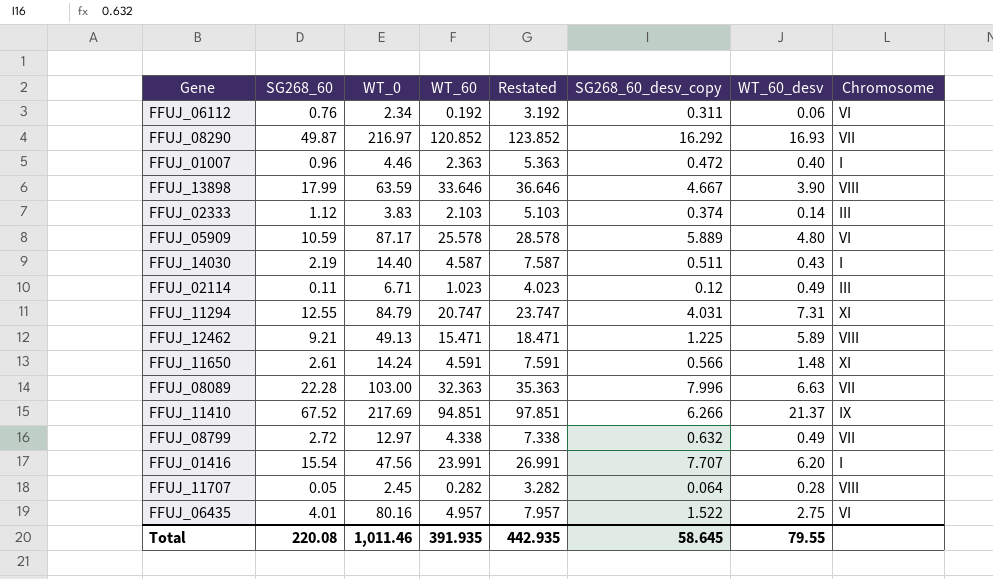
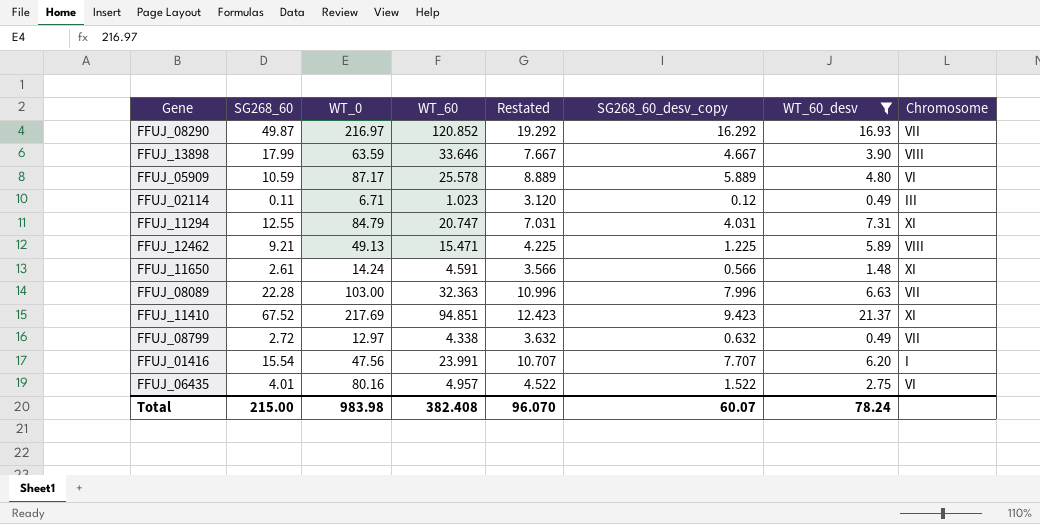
filter: none -> WT_60_desv >= 0.49
column Restated | formula: [WT_60] + 3 -> [SG268_60_desv_copy] + 3
FFUJ_11410 | SG268_60_desv_copy: 6.266 -> 9.423
FFUJ_11410 | Chromosome: IX -> XI
Total | SG268_60: 220.08 -> 215.00
Total | WT_0: 1,011.46 -> 983.98
Total | WT_60: 391.935 -> 382.408
Total | Restated: 442.935 -> 96.070
Total | SG268_60_desv_copy: 58.645 -> 60.07
Total | WT_60_desv: 79.55 -> 78.24

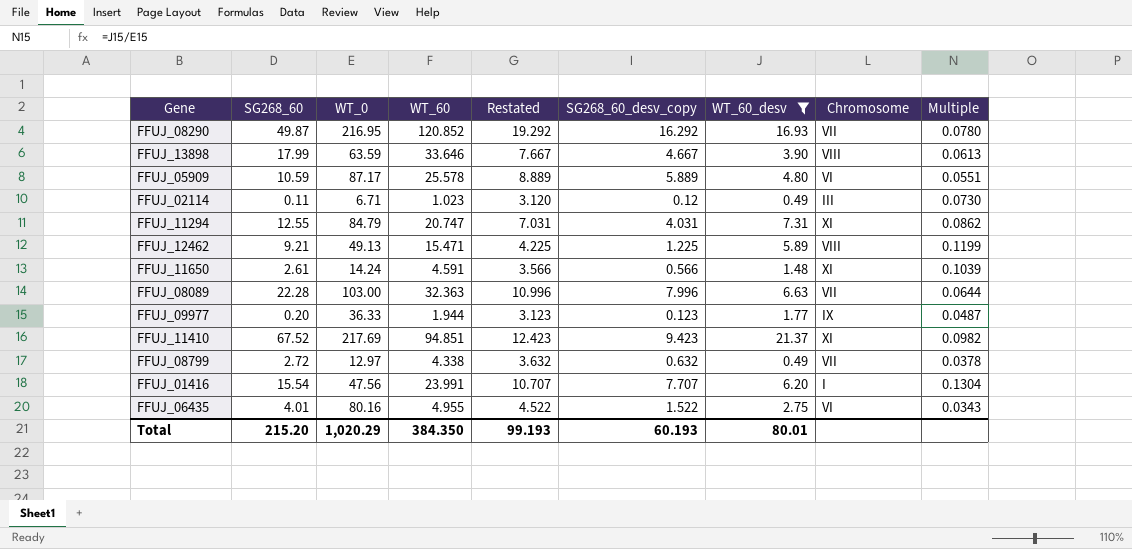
column Multiple | formula: none -> [WT_60_desv] / [WT_0]
FFUJ_08290 | WT_0: 216.97 -> 216.95
row FFUJ_09977: none -> 0.20 | 36.33 | 1.944 | 3.123 | 0.123 | 1.77 | IX | 0.0487
FFUJ_06435 | WT_60: 4.957 -> 4.955
Total | SG268_60: 215.00 -> 215.20
Total | WT_0: 983.98 -> 1,020.29
Total | WT_60: 382.408 -> 384.350
Total | Restated: 96.070 -> 99.193
Total | SG268_60_desv_copy: 60.07 -> 60.193
Total | WT_60_desv: 78.24 -> 80.01

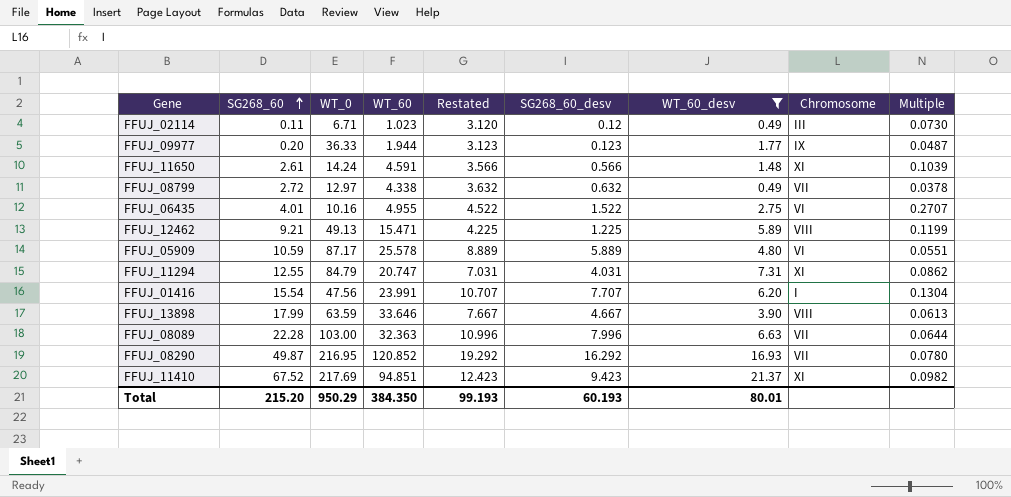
row order: none -> SG268_60 ascending
column name: SG268_60_desv_copy -> SG268_60_desv
FFUJ_06435 | WT_0: 80.16 -> 10.16
FFUJ_06435 | Multiple: 0.0343 -> 0.2707
Total | WT_0: 1,020.29 -> 950.29

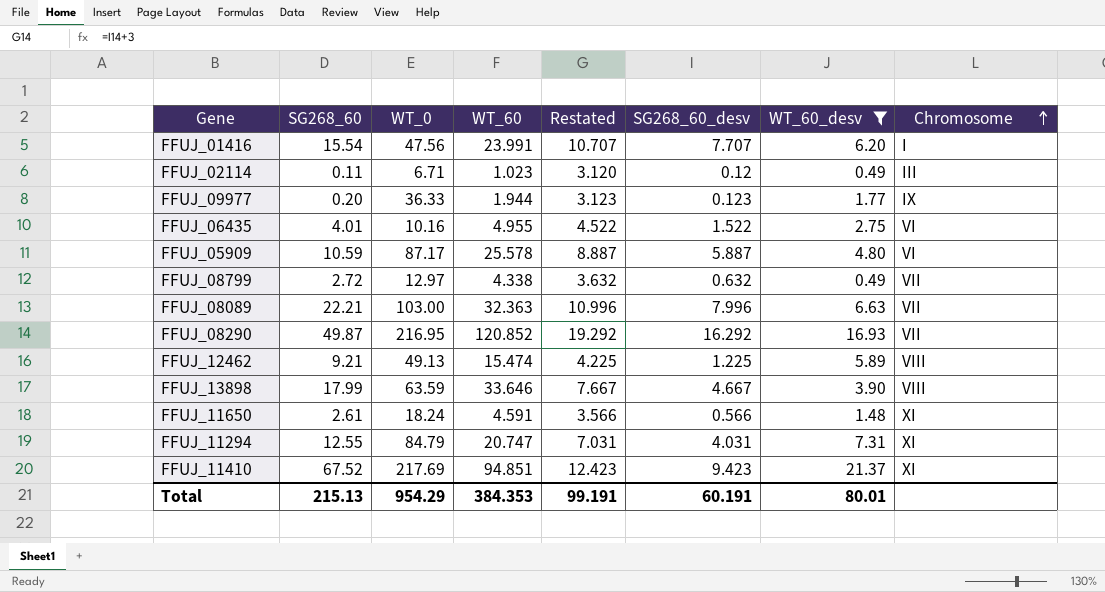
row order: SG268_60 ascending -> Chromosome ascending
column Multiple | formula: [WT_60_desv] / [WT_0] -> none
FFUJ_05909 | Restated: 8.889 -> 8.887
FFUJ_05909 | SG268_60_desv: 5.889 -> 5.887
FFUJ_08089 | SG268_60: 22.28 -> 22.21
FFUJ_12462 | WT_60: 15.471 -> 15.474
FFUJ_11650 | WT_0: 14.24 -> 18.24
Total | SG268_60: 215.20 -> 215.13
Total | WT_0: 950.29 -> 954.29
Total | WT_60: 384.350 -> 384.353
Total | Restated: 99.193 -> 99.191
Total | SG268_60_desv: 60.193 -> 60.191

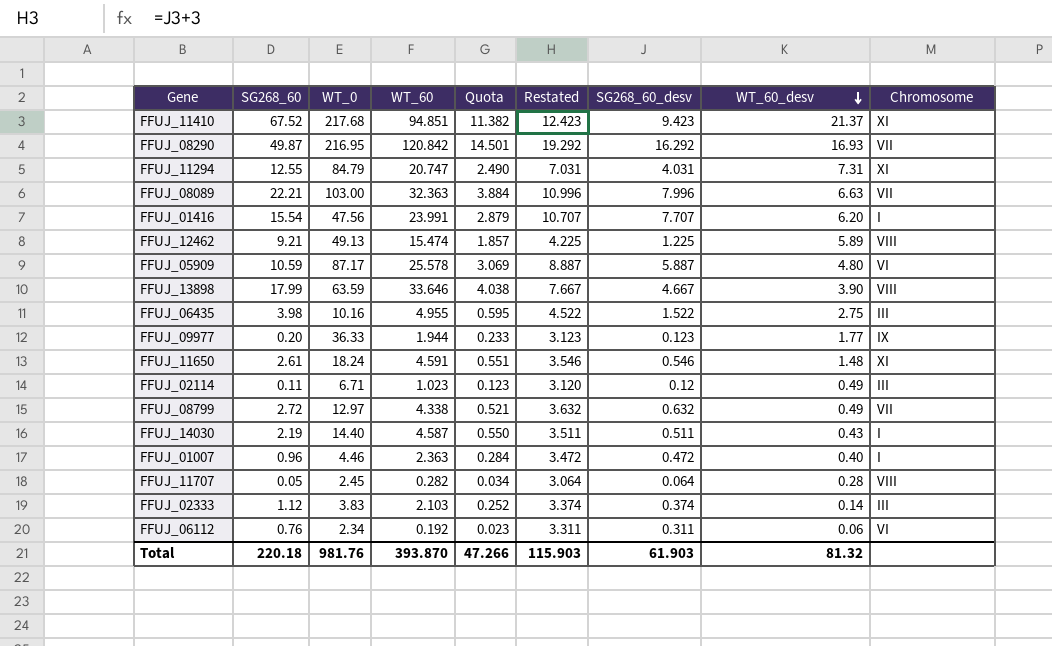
filter: WT_60_desv >= 0.49 -> none
row order: Chromosome ascending -> WT_60_desv descending
column Quota | formula: none -> [WT_60] * 0.12
FFUJ_11410 | WT_0: 217.69 -> 217.68
FFUJ_08290 | WT_60: 120.852 -> 120.842
FFUJ_06435 | SG268_60: 4.01 -> 3.98
FFUJ_06435 | Chromosome: VI -> III
FFUJ_11650 | Restated: 3.566 -> 3.546
FFUJ_11650 | SG268_60_desv: 0.566 -> 0.546
Total | SG268_60: 215.13 -> 220.18
Total | WT_0: 954.29 -> 981.76
Total | WT_60: 384.353 -> 393.870
Total | Restated: 99.191 -> 115.903
Total | SG268_60_desv: 60.191 -> 61.903
Total | WT_60_desv: 80.01 -> 81.32

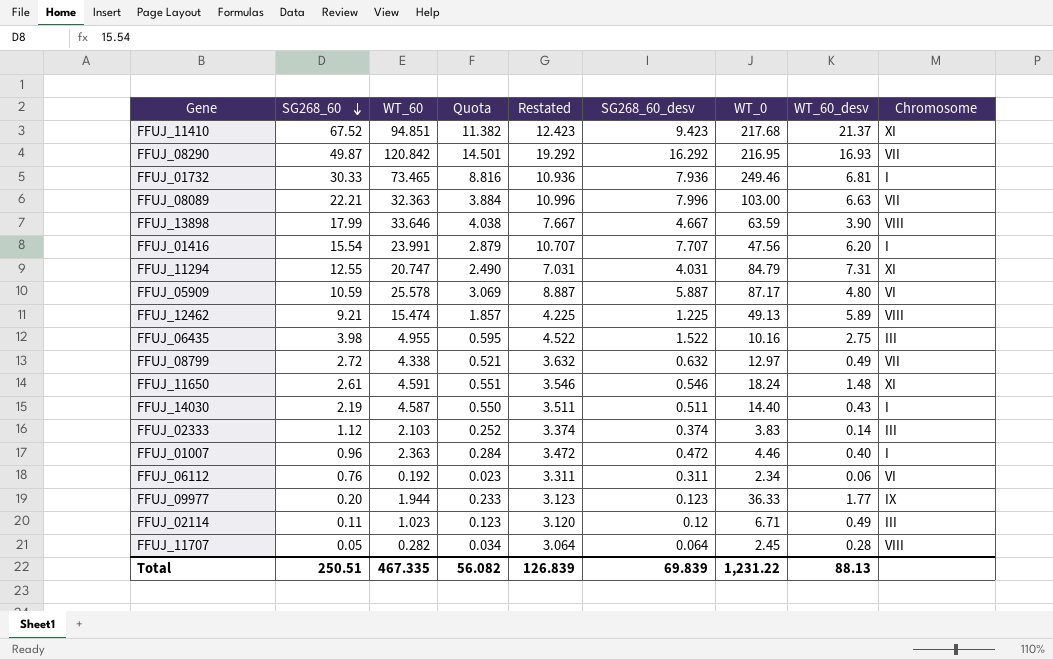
row order: WT_60_desv descending -> SG268_60 descending
column WT_0 | position: 3 -> 7
row FFUJ_01732: none -> 30.33 | 73.465 | 8.816 | 10.936 | 7.936 | 249.46 | 6.81 | I
Total | SG268_60: 220.18 -> 250.51
Total | WT_60: 393.870 -> 467.335
Total | Quota: 47.266 -> 56.082
Total | Restated: 115.903 -> 126.839
Total | SG268_60_desv: 61.903 -> 69.839
Total | WT_0: 981.76 -> 1,231.22
Total | WT_60_desv: 81.32 -> 88.13

